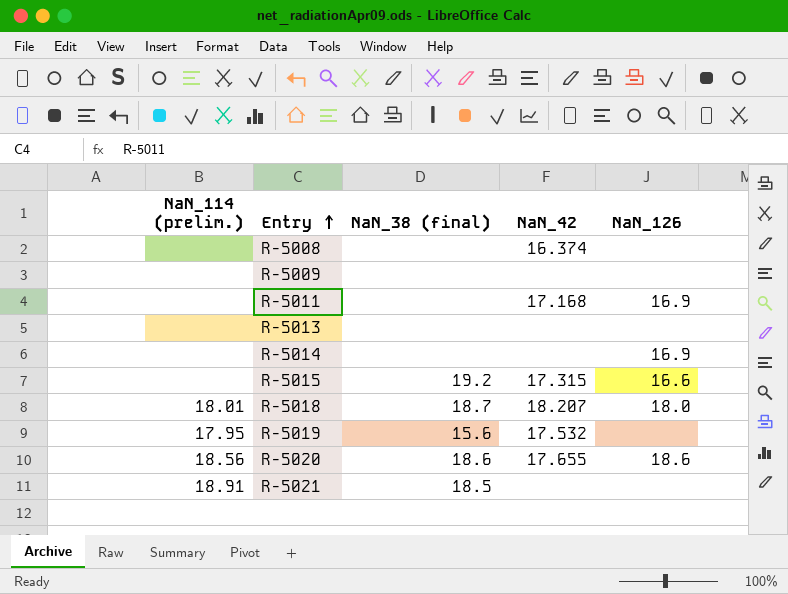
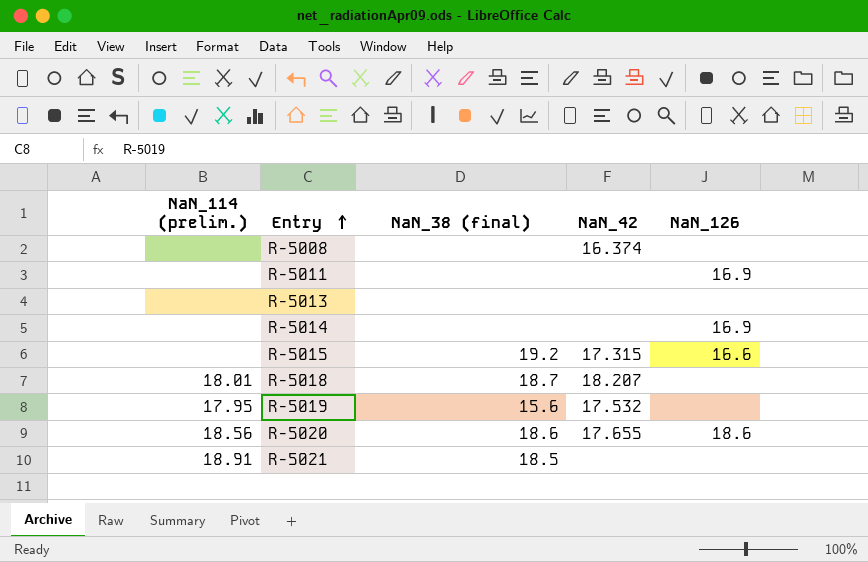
row R-5009: none | none | none | none -> none
R-5011 | NaN_42: 17.168 -> none
R-5018 | NaN_126: 18.0 -> none

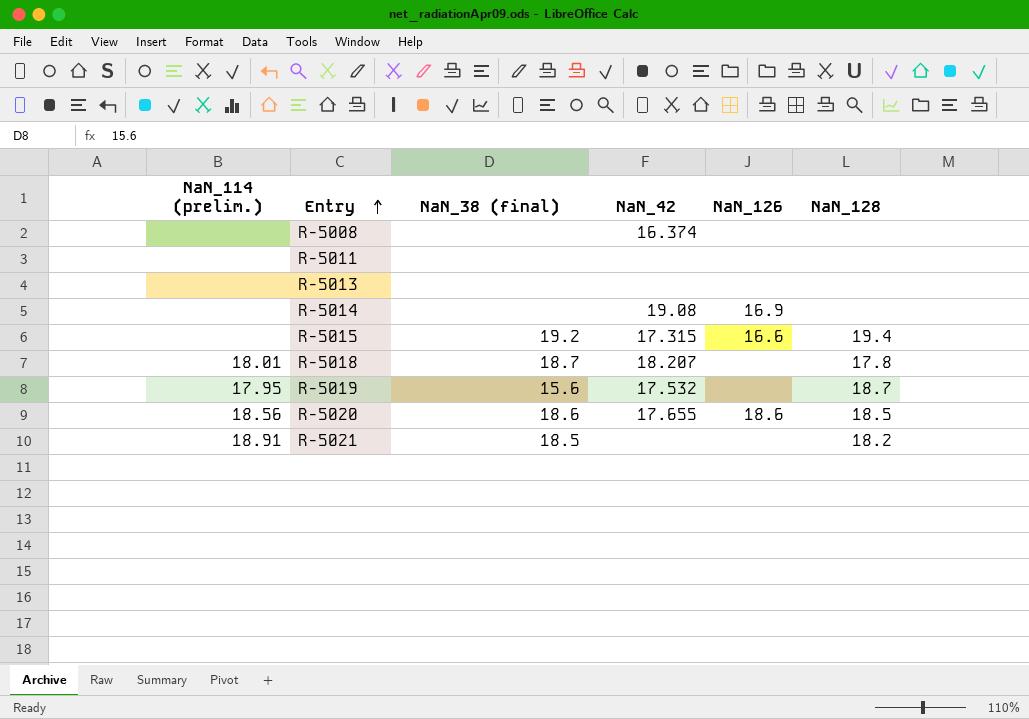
column NaN_128 | position: none -> 6
R-5011 | NaN_126: 16.9 -> none
R-5014 | NaN_42: none -> 19.08

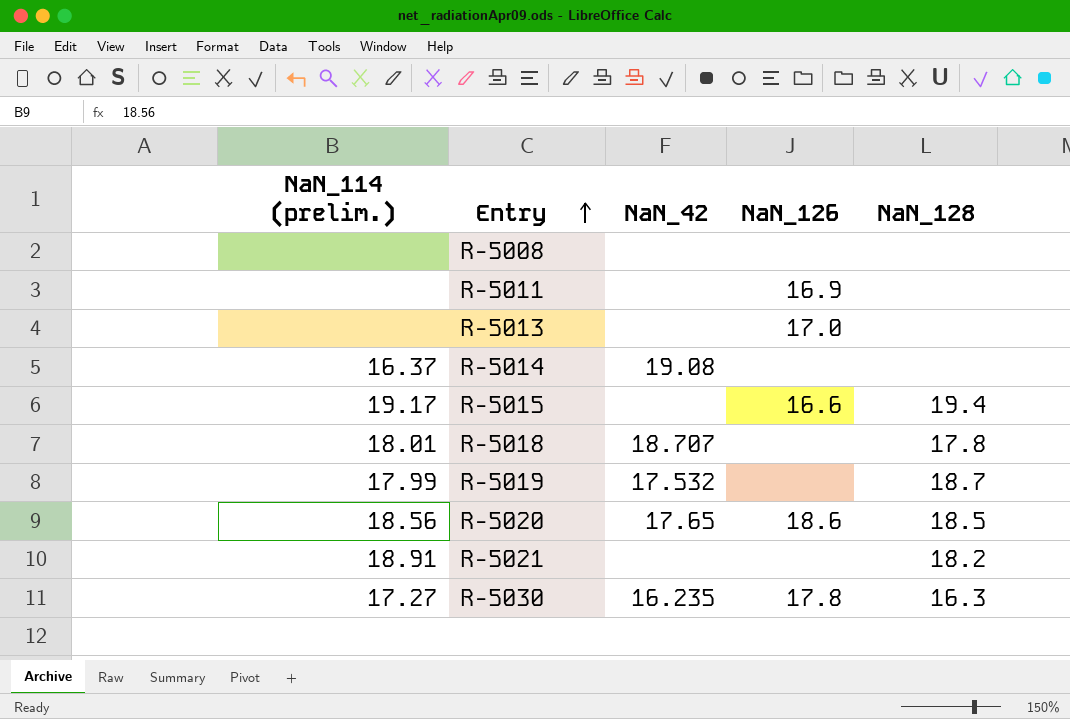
column NaN_38 (final) | position: 3 -> none
R-5008 | NaN_42: 16.374 -> none
R-5011 | NaN_126: none -> 16.9
R-5013 | NaN_126: none -> 17.0
R-5014 | NaN_114 (prelim.): none -> 16.37
R-5014 | NaN_126: 16.9 -> none
R-5015 | NaN_114 (prelim.): none -> 19.17
R-5015 | NaN_42: 17.315 -> none
R-5018 | NaN_42: 18.207 -> 18.707
R-5019 | NaN_114 (prelim.): 17.95 -> 17.99
R-5020 | NaN_42: 17.655 -> 17.65
row R-5030: none -> 17.27 | 16.235 | 17.8 | 16.3

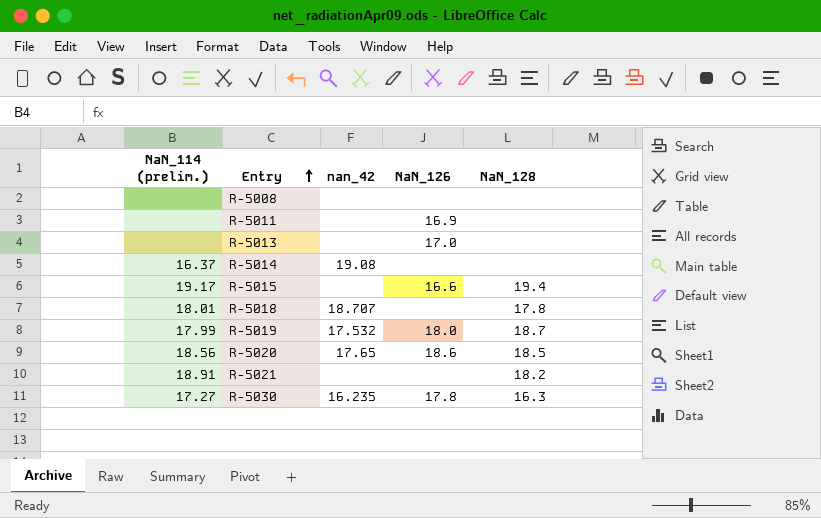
column name: NaN_42 -> nan_42
R-5019 | NaN_126: none -> 18.0

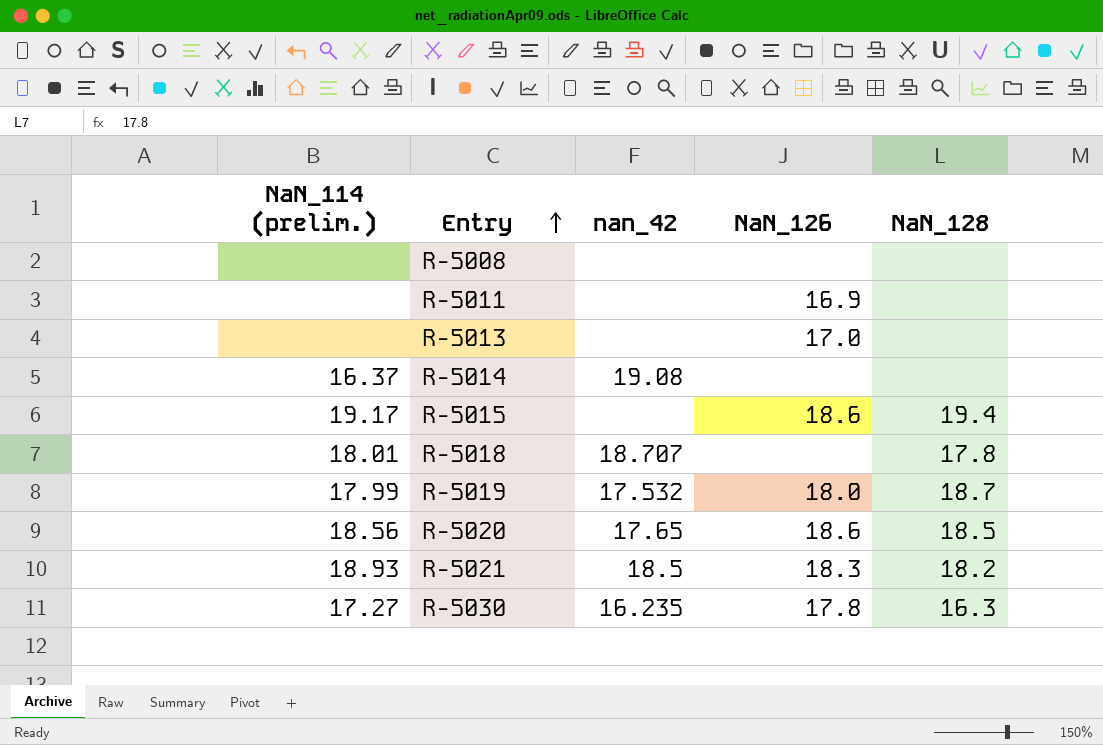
R-5015 | NaN_126: 16.6 -> 18.6
R-5021 | NaN_114 (prelim.): 18.91 -> 18.93
R-5021 | nan_42: none -> 18.5
R-5021 | NaN_126: none -> 18.3

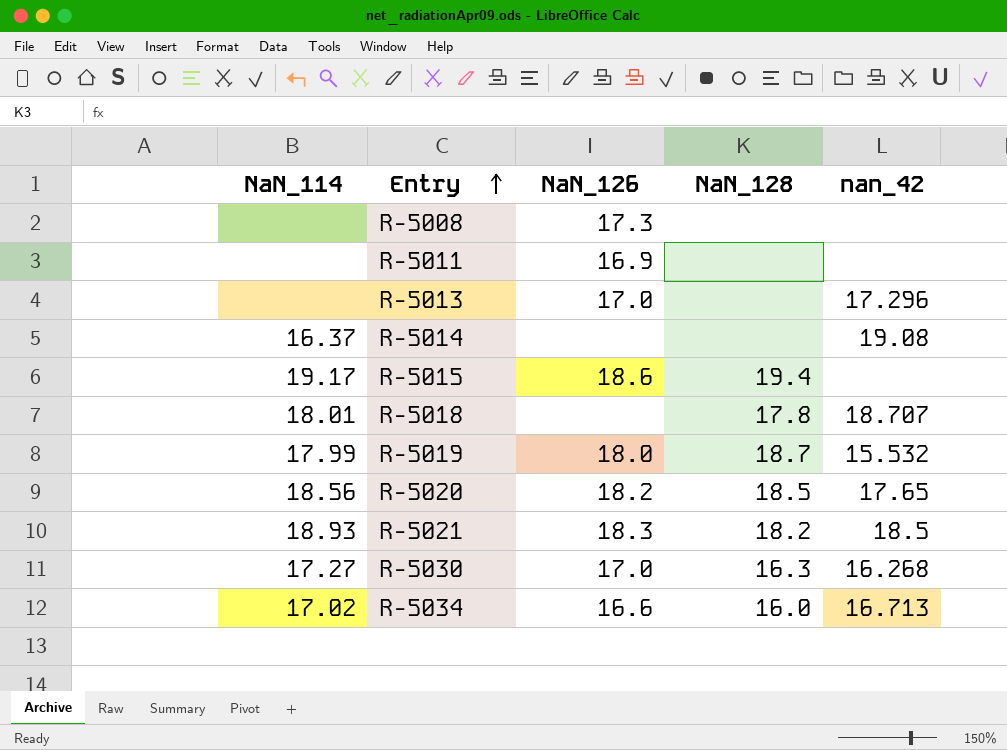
column name: NaN_114 (prelim.) -> NaN_114
column nan_42 | position: 3 -> 5
R-5008 | NaN_126: none -> 17.3
R-5013 | nan_42: none -> 17.296
R-5019 | nan_42: 17.532 -> 15.532
R-5020 | NaN_126: 18.6 -> 18.2
R-5030 | NaN_126: 17.8 -> 17.0
R-5030 | nan_42: 16.235 -> 16.268
row R-5034: none -> 17.02 | 16.6 | 16.0 | 16.713

